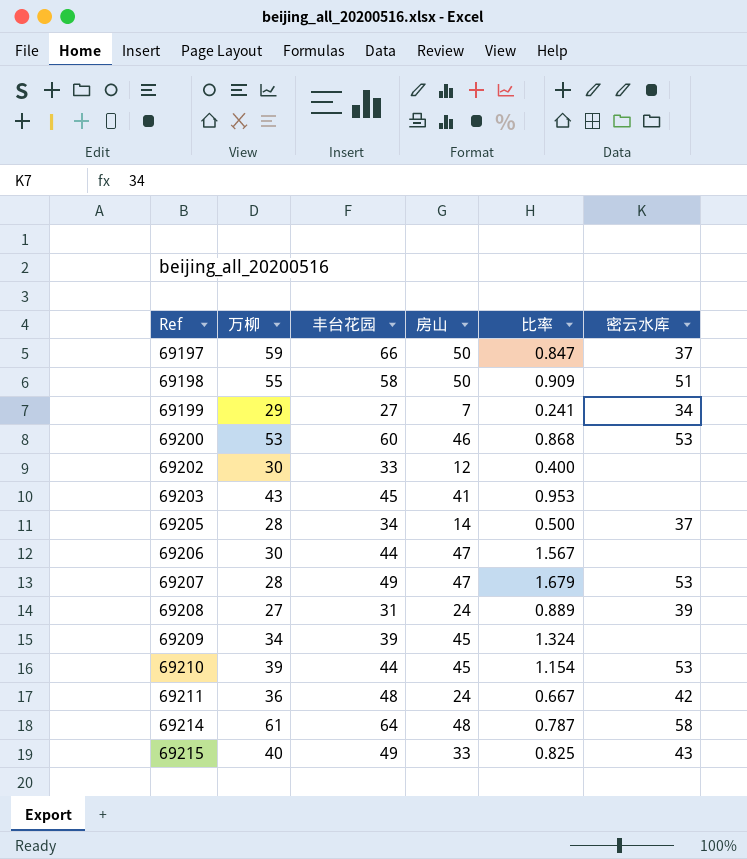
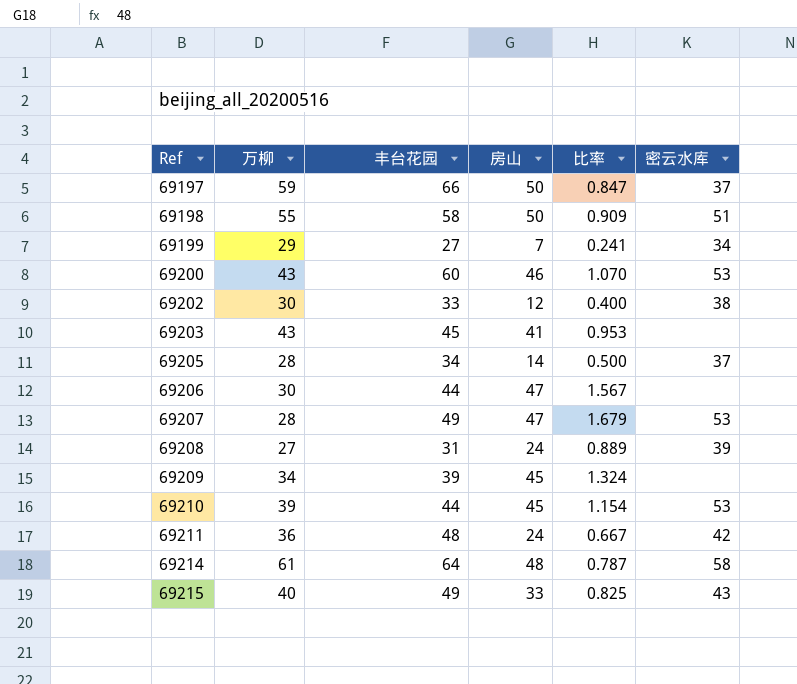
69200 | 万柳: 53 -> 43
69200 | 比率: 0.868 -> 1.070
69202 | 密云水库: none -> 38

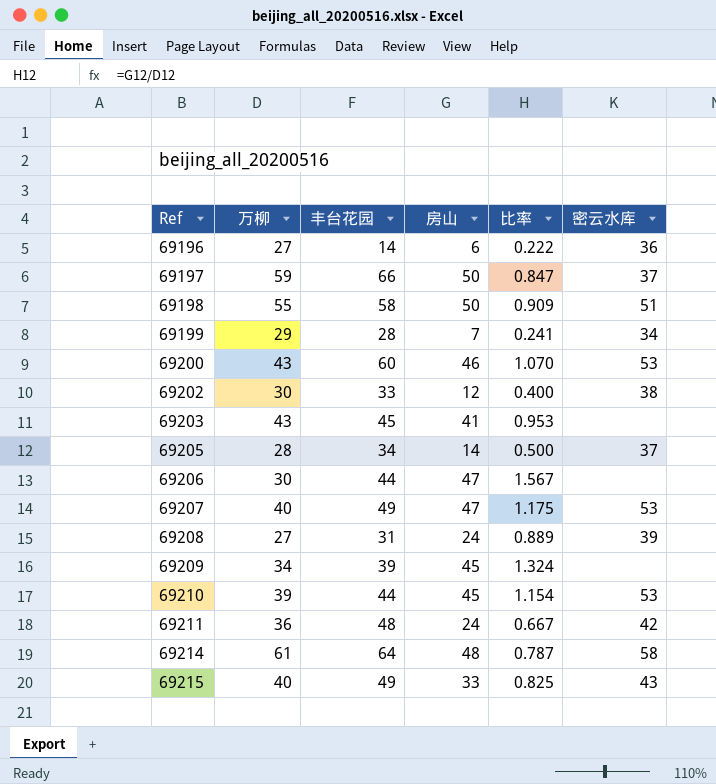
row 69196: none -> 27 | 14 | 6 | 0.222 | 36
69199 | 丰台花园: 27 -> 28
69207 | 万柳: 28 -> 40
69207 | 比率: 1.679 -> 1.175

